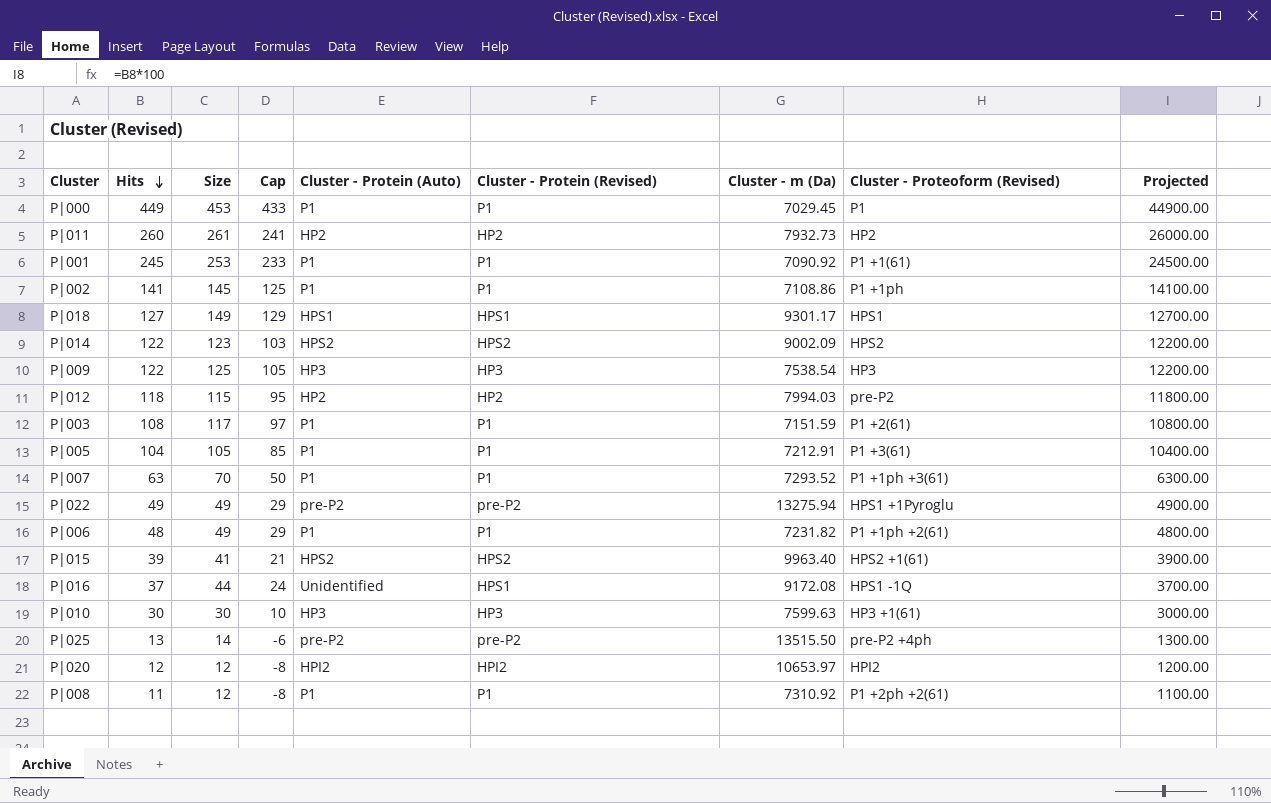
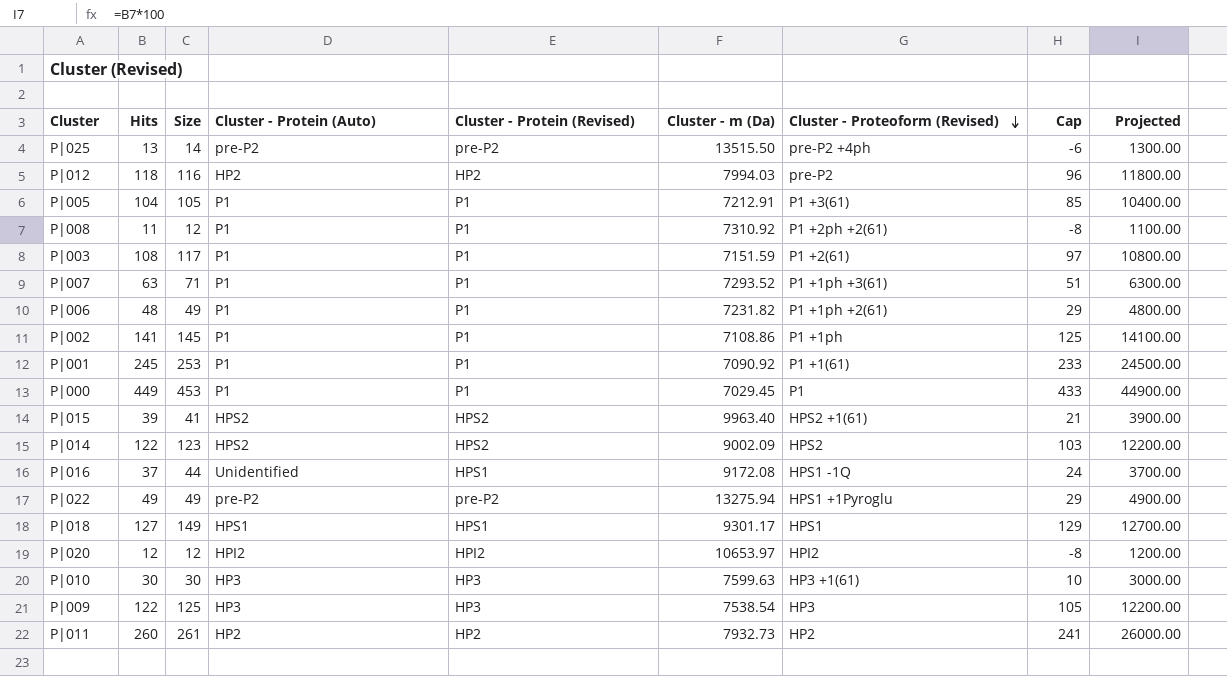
row order: Hits descending -> Cluster - Proteoform (Revised) descending
column Cap | position: 4 -> 8
P|012 | Size: 115 -> 116
P|012 | Cap: 95 -> 96
P|007 | Size: 70 -> 71
P|007 | Cap: 50 -> 51

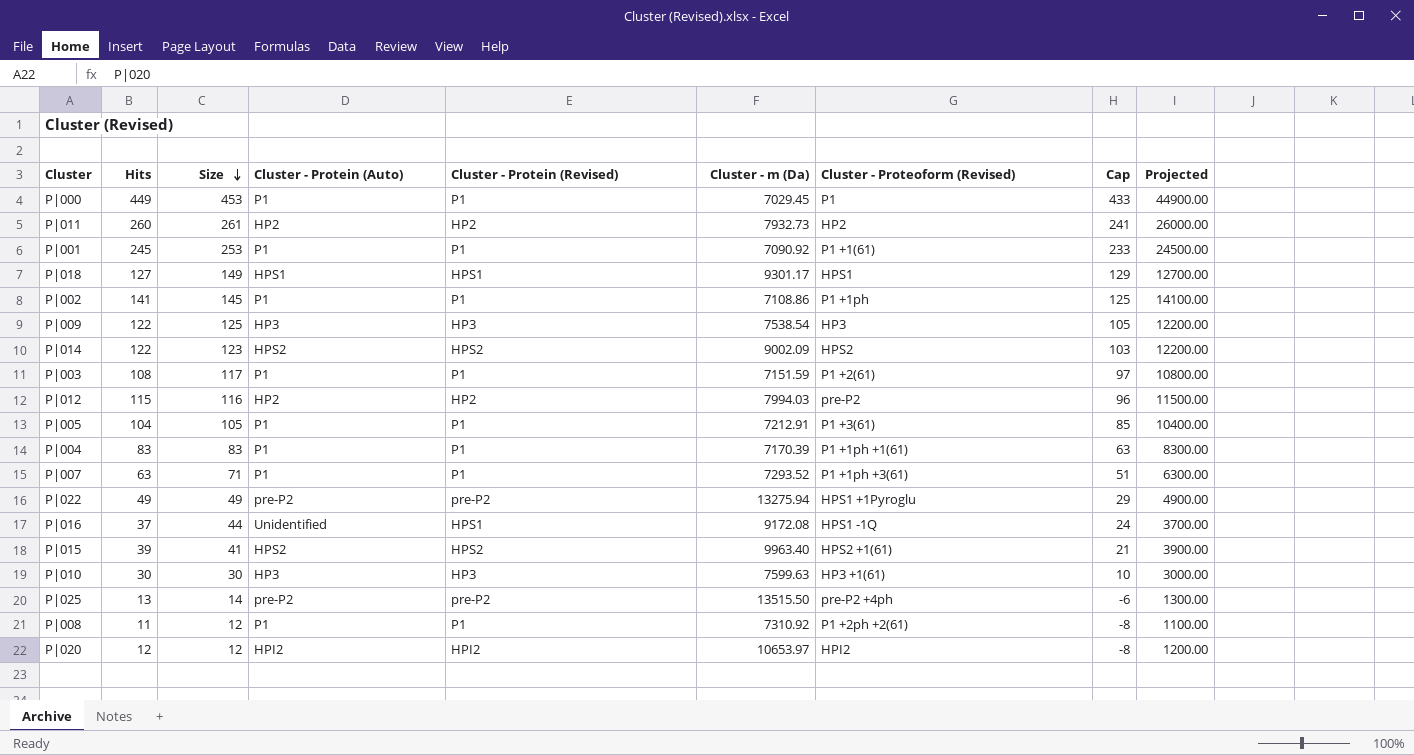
row order: Cluster - Proteoform (Revised) descending -> Size descending
row P|006: 48 | 49 | P1 | P1 | 7231.82 | P1 +1ph +2(61) | 29 | 4800.00 -> none
P|012 | Hits: 118 -> 115
P|012 | Projected: 11800.00 -> 11500.00
row P|004: none -> 83 | 83 | P1 | P1 | 7170.39 | P1 +1ph +1(61) | 63 | 8300.00

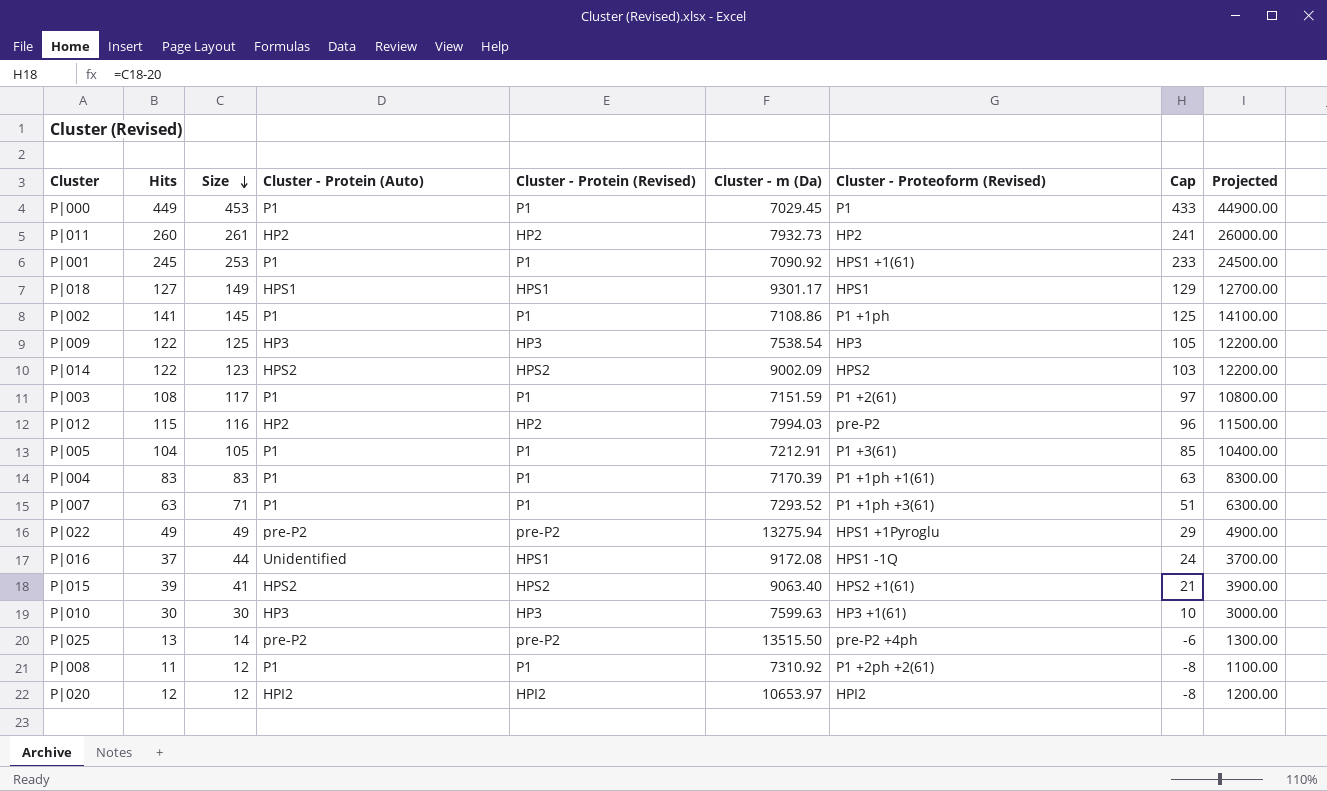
P|001 | Cluster - Proteoform (Revised): P1 +1(61) -> HPS1 +1(61)
P|015 | Cluster - m (Da): 9963.40 -> 9063.40

